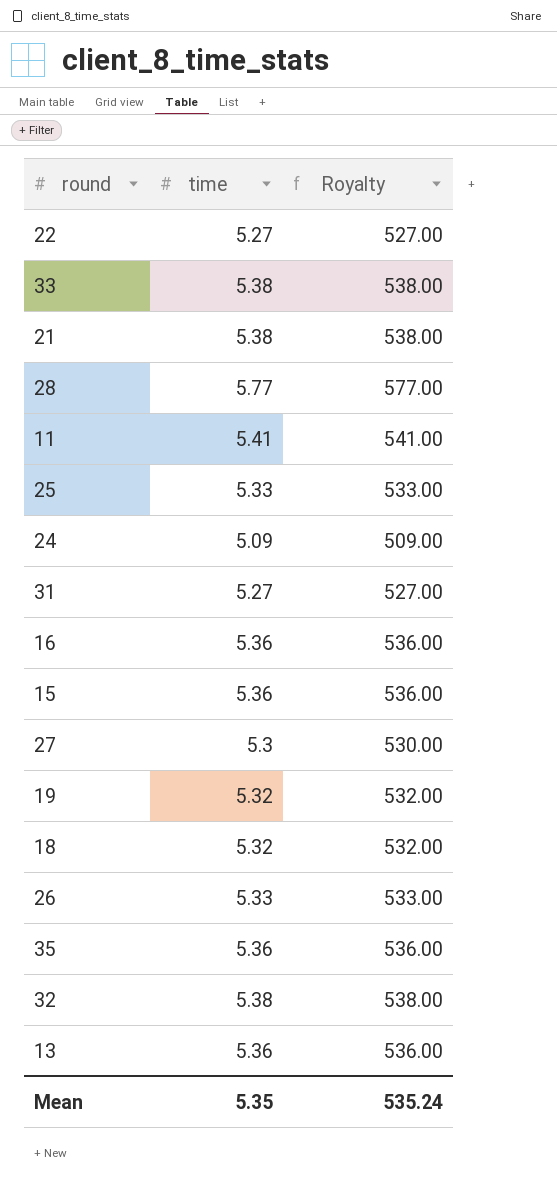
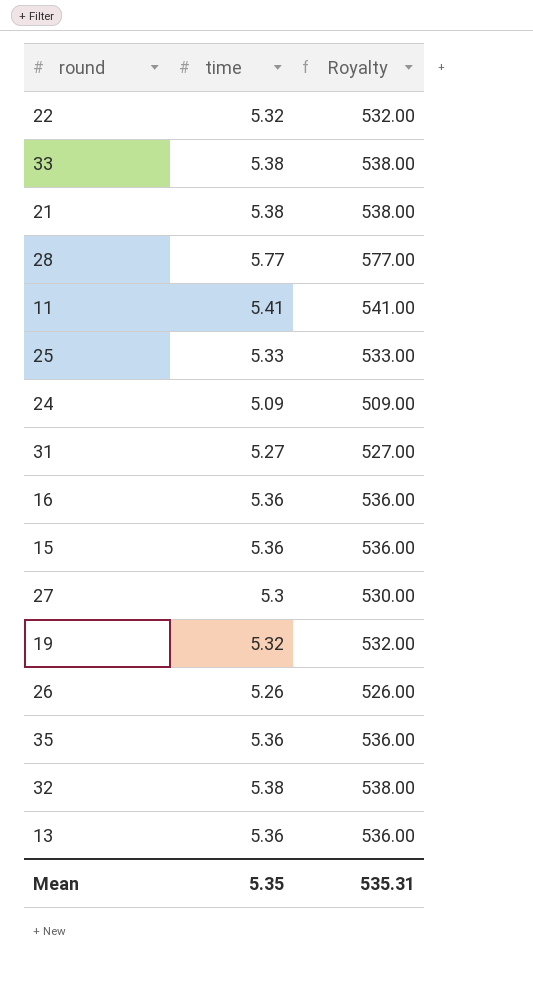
row 18: 5.32 | 532.00 -> none
22 | time: 5.27 -> 5.32
22 | Royalty: 527.00 -> 532.00
26 | time: 5.33 -> 5.26
26 | Royalty: 533.00 -> 526.00
Mean | Royalty: 535.24 -> 535.31

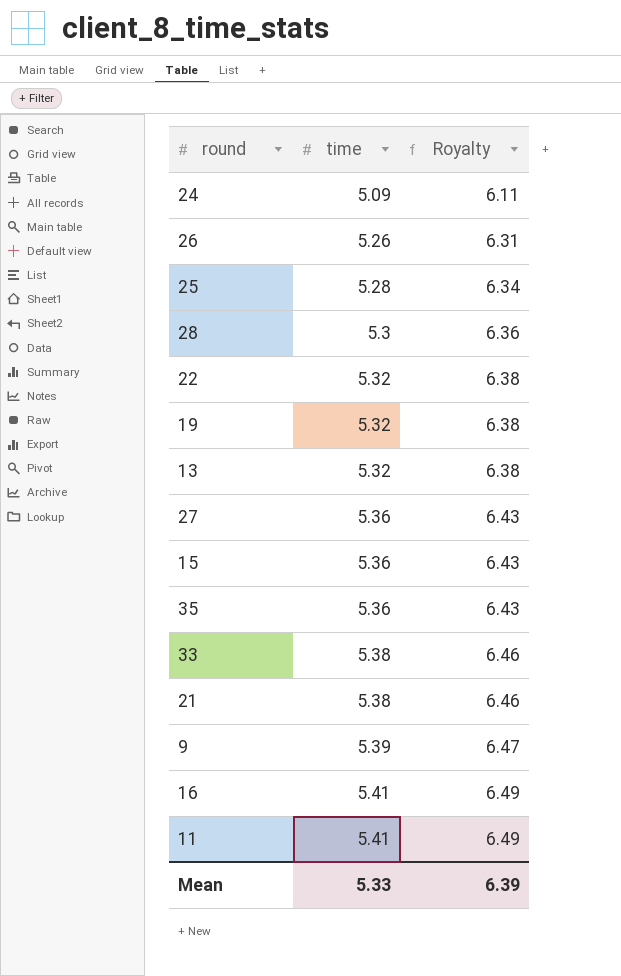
row order: none -> time ascending
column Royalty | formula: [time] * 100 -> [time] * 1.2
row 31: 5.27 | 527.00 -> none
row 32: 5.38 | 538.00 -> none
25 | time: 5.33 -> 5.28
28 | time: 5.77 -> 5.3
13 | time: 5.36 -> 5.32
27 | time: 5.3 -> 5.36
row 9: none -> 5.39 | 6.47
16 | time: 5.36 -> 5.41
Mean | time: 5.35 -> 5.33
Mean | Royalty: 535.31 -> 6.39

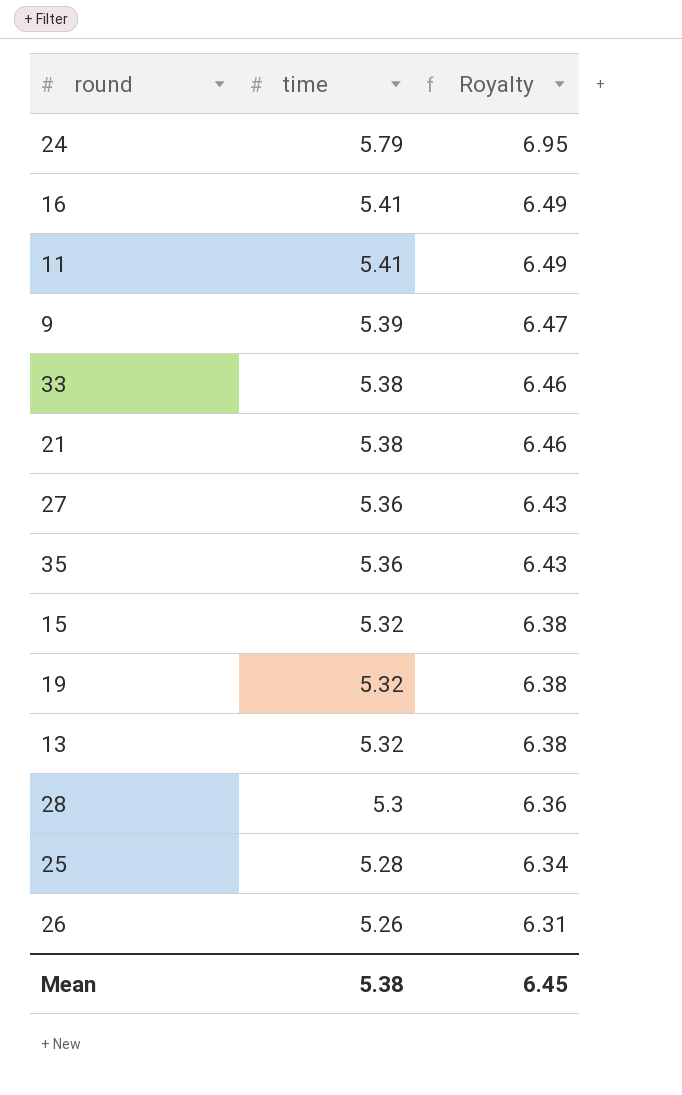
row order: time ascending -> time descending
row 22: 5.32 | 6.38 -> none
24 | time: 5.09 -> 5.79
24 | Royalty: 6.11 -> 6.95
15 | time: 5.36 -> 5.32
15 | Royalty: 6.43 -> 6.38
Mean | time: 5.33 -> 5.38
Mean | Royalty: 6.39 -> 6.45

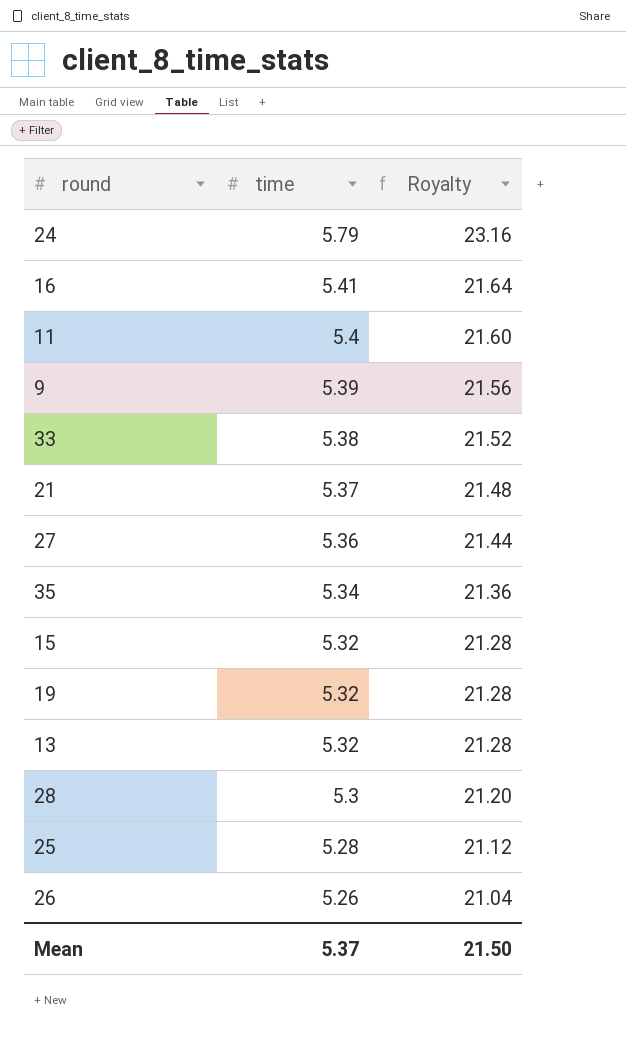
column Royalty | formula: [time] * 1.2 -> [time] * 4
11 | time: 5.41 -> 5.4
21 | time: 5.38 -> 5.37
35 | time: 5.36 -> 5.34
Mean | time: 5.38 -> 5.37
Mean | Royalty: 6.45 -> 21.50

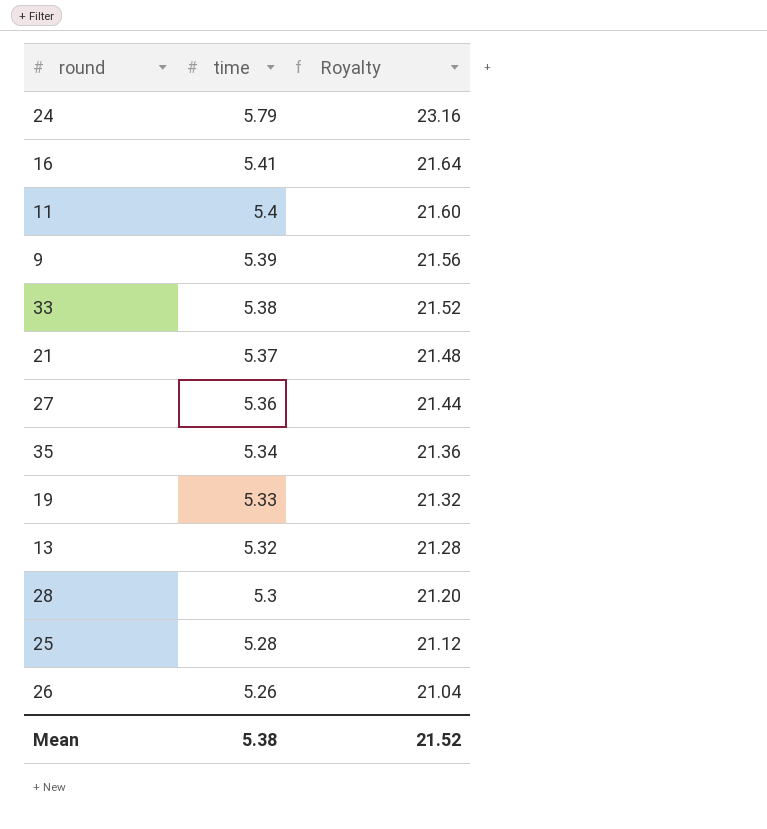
row 15: 5.32 | 21.28 -> none
19 | time: 5.32 -> 5.33
19 | Royalty: 21.28 -> 21.32
Mean | time: 5.37 -> 5.38
Mean | Royalty: 21.50 -> 21.52

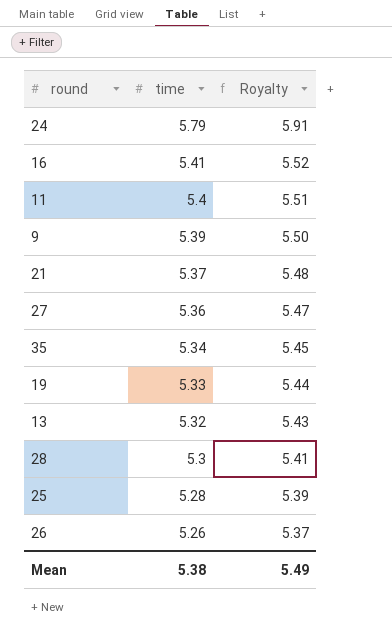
column Royalty | formula: [time] * 4 -> [time] * 1.02
row 33: 5.38 | 21.52 -> none
Mean | Royalty: 21.52 -> 5.49

